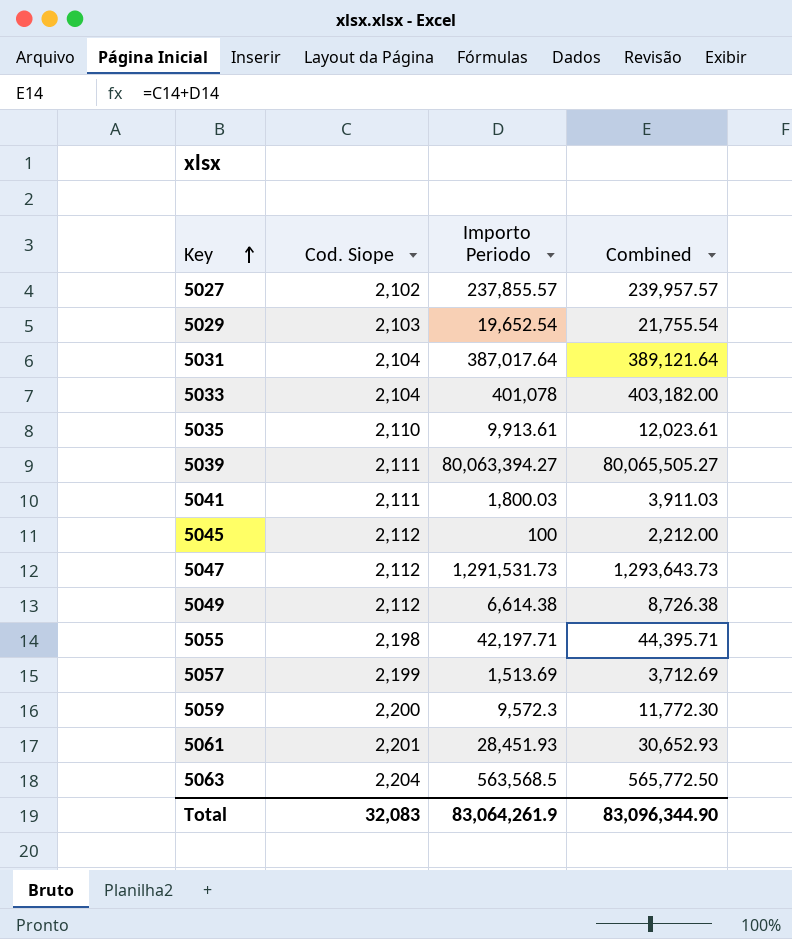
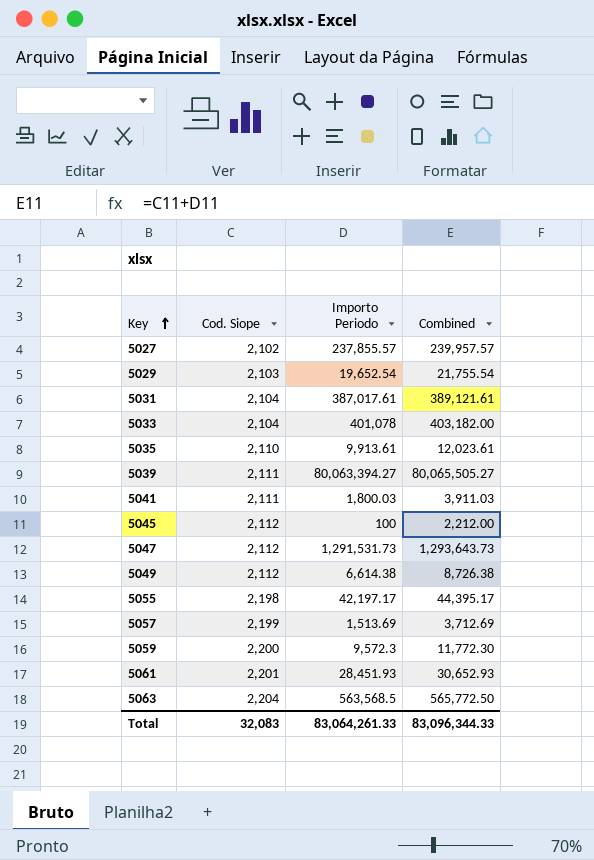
5031 | Importo Periodo: 387,017.64 -> 387,017.61
5031 | Combined: 389,121.64 -> 389,121.61
5055 | Importo Periodo: 42,197.71 -> 42,197.17
5055 | Combined: 44,395.71 -> 44,395.17
Total | Importo Periodo: 83,064,261.9 -> 83,064,261.33
Total | Combined: 83,096,344.90 -> 83,096,344.33

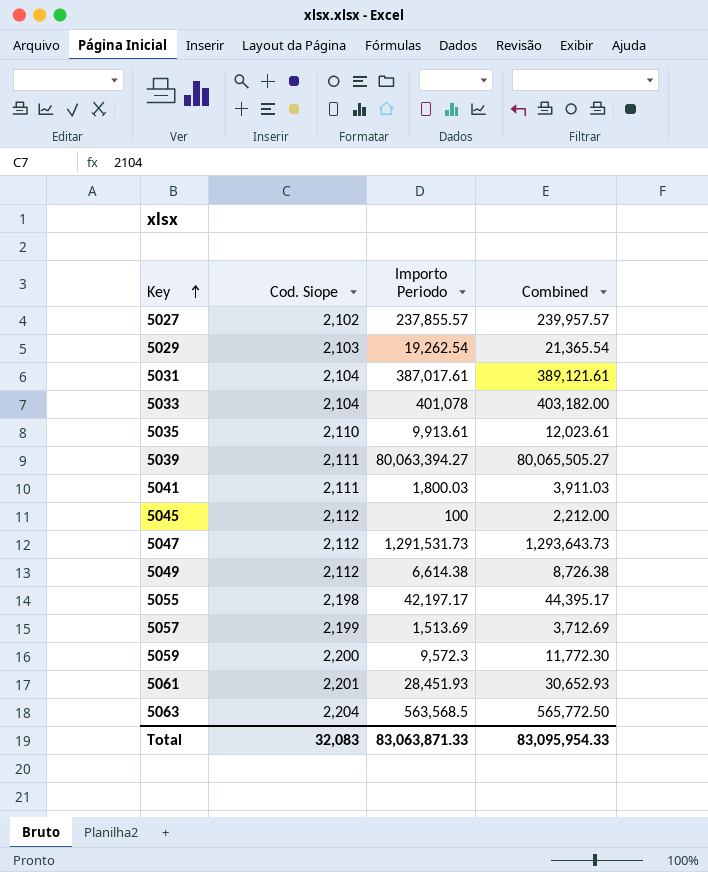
5029 | Importo Periodo: 19,652.54 -> 19,262.54
5029 | Combined: 21,755.54 -> 21,365.54
Total | Importo Periodo: 83,064,261.33 -> 83,063,871.33
Total | Combined: 83,096,344.33 -> 83,095,954.33

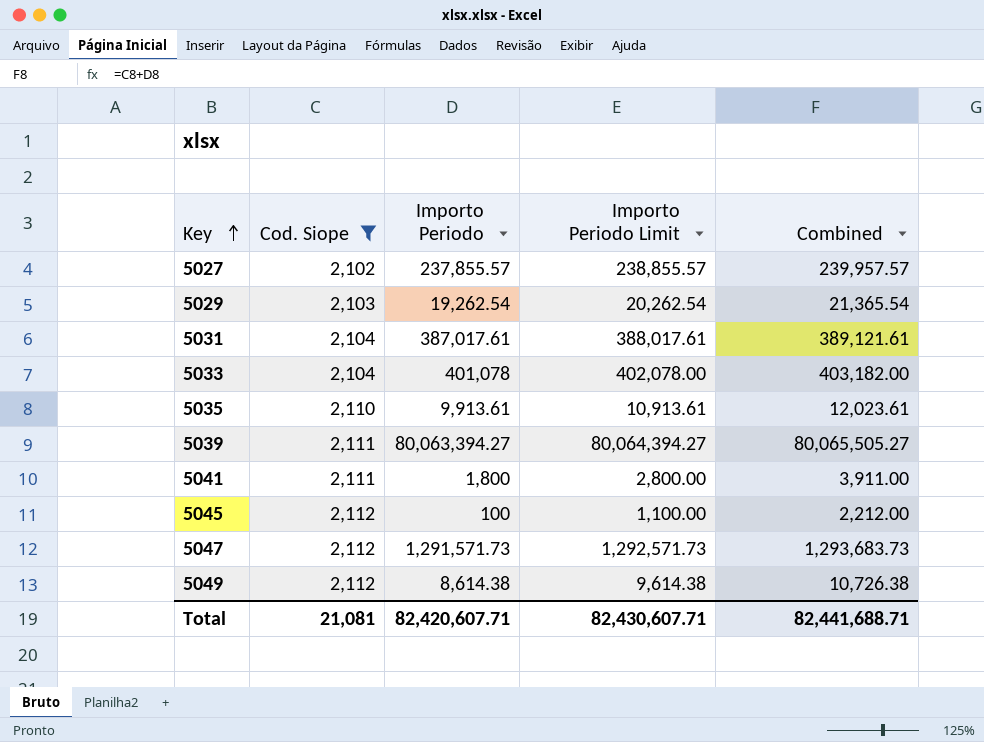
filter: none -> Cod. Siope <= 2,112
column Importo Periodo Limit | formula: none -> [Importo Periodo] + 1000
5041 | Importo Periodo: 1,800.03 -> 1,800
5041 | Combined: 3,911.03 -> 3,911.00
5047 | Importo Periodo: 1,291,531.73 -> 1,291,571.73
5047 | Combined: 1,293,643.73 -> 1,293,683.73
5049 | Importo Periodo: 6,614.38 -> 8,614.38
5049 | Combined: 8,726.38 -> 10,726.38
Total | Cod. Siope: 32,083 -> 21,081
Total | Importo Periodo: 83,063,871.33 -> 82,420,607.71
Total | Combined: 83,095,954.33 -> 82,441,688.71

